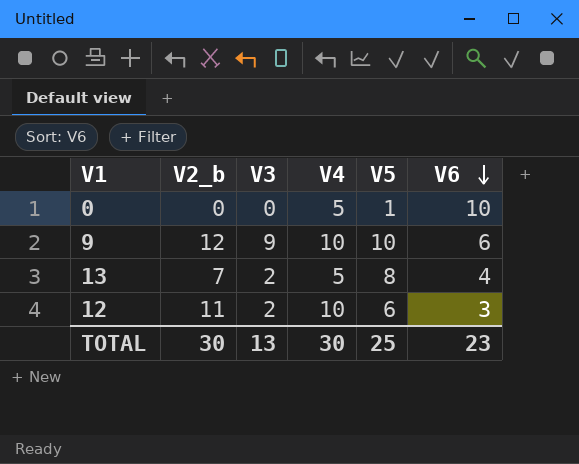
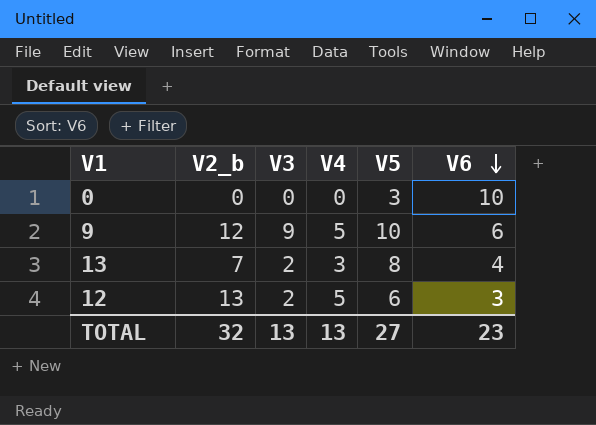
0 | V4: 5 -> 0
0 | V5: 1 -> 3
9 | V4: 10 -> 5
13 | V4: 5 -> 3
12 | V2_b: 11 -> 13
12 | V4: 10 -> 5
TOTAL | V2_b: 30 -> 32
TOTAL | V4: 30 -> 13
TOTAL | V5: 25 -> 27

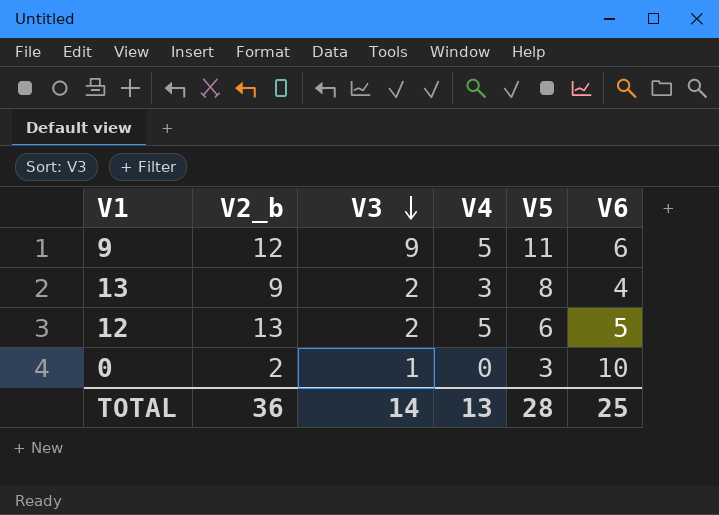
row order: V6 descending -> V3 descending
9 | V5: 10 -> 11
13 | V2_b: 7 -> 9
12 | V6: 3 -> 5
0 | V2_b: 0 -> 2
0 | V3: 0 -> 1
TOTAL | V2_b: 32 -> 36
TOTAL | V3: 13 -> 14
TOTAL | V5: 27 -> 28
TOTAL | V6: 23 -> 25

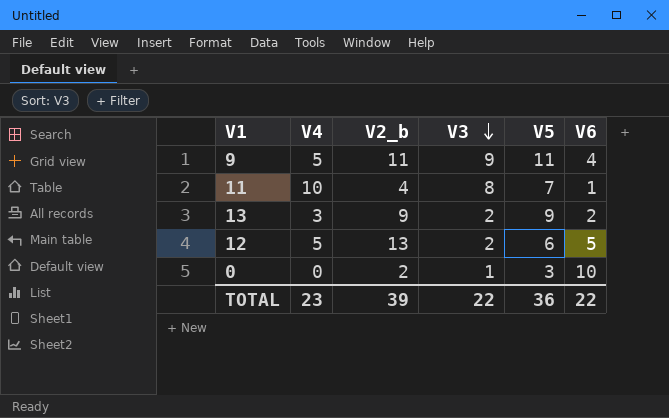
column V4 | position: 4 -> 2
9 | V2_b: 12 -> 11
9 | V6: 6 -> 4
row 11: none -> 10 | 4 | 8 | 7 | 1
13 | V5: 8 -> 9
13 | V6: 4 -> 2
TOTAL | V4: 13 -> 23
TOTAL | V2_b: 36 -> 39
TOTAL | V3: 14 -> 22
TOTAL | V5: 28 -> 36
TOTAL | V6: 25 -> 22

